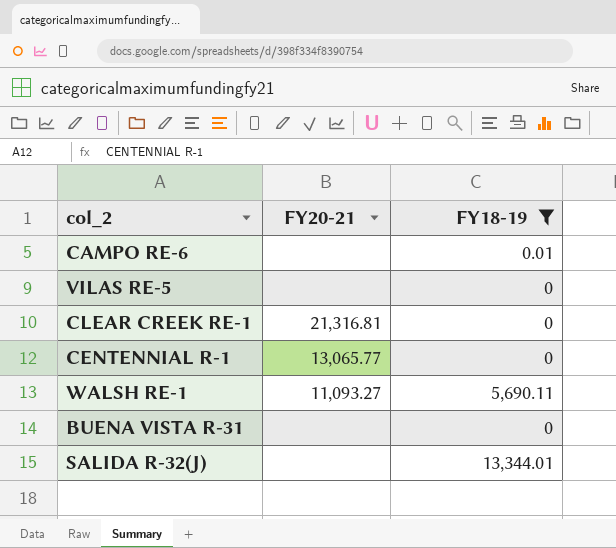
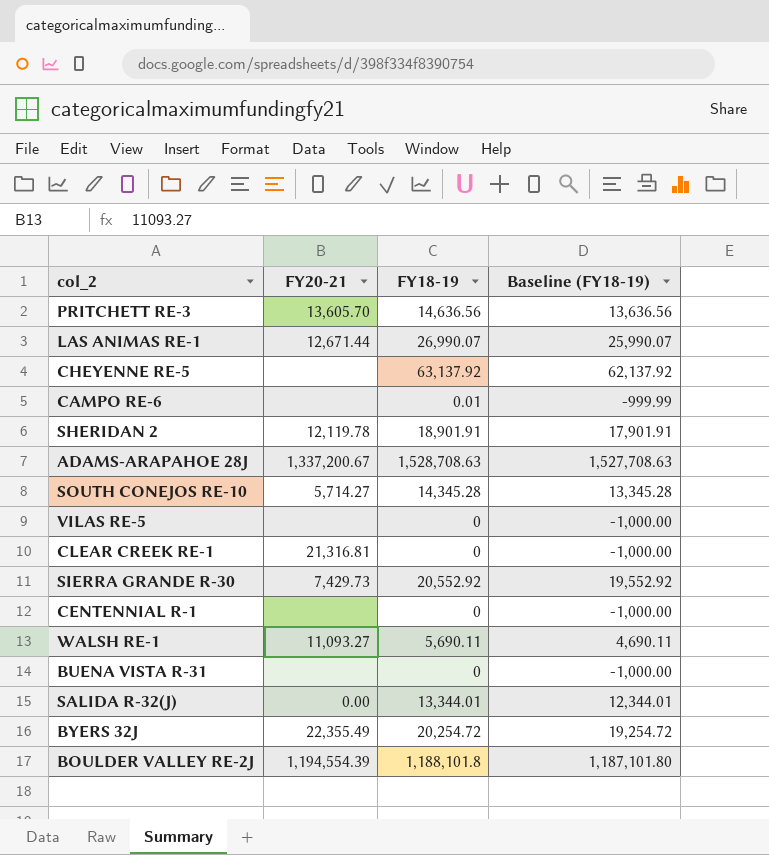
filter: FY18-19 <= 13,344.01 -> none
column Baseline (FY18-19) | formula: none -> [FY18-19] - 1000
CENTENNIAL R-1 | FY20-21: 13,065.77 -> none
SALIDA R-32(J) | FY20-21: none -> 0.00

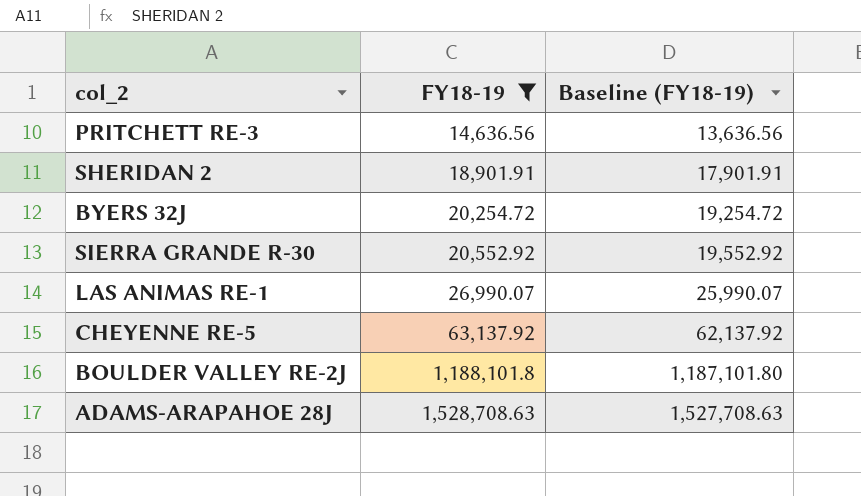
filter: none -> FY18-19 >= 14,636.56
row order: none -> FY18-19 ascending
column FY20-21 | position: 2 -> none

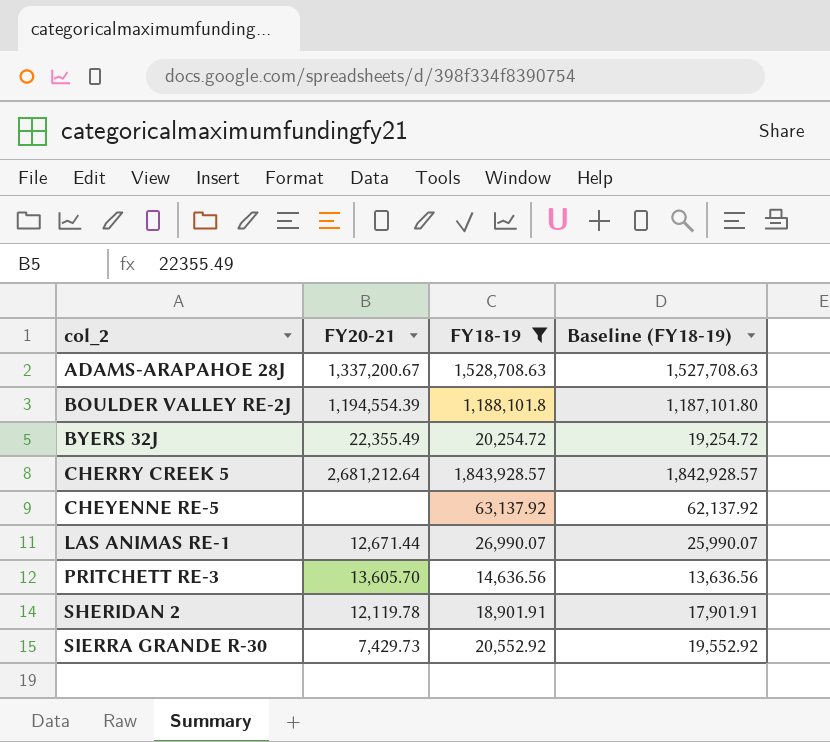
row order: FY18-19 ascending -> col_2 ascending
column FY20-21 | position: none -> 2
row CHERRY CREEK 5: none -> 2,681,212.64 | 1,843,928.57 | 1,842,928.57

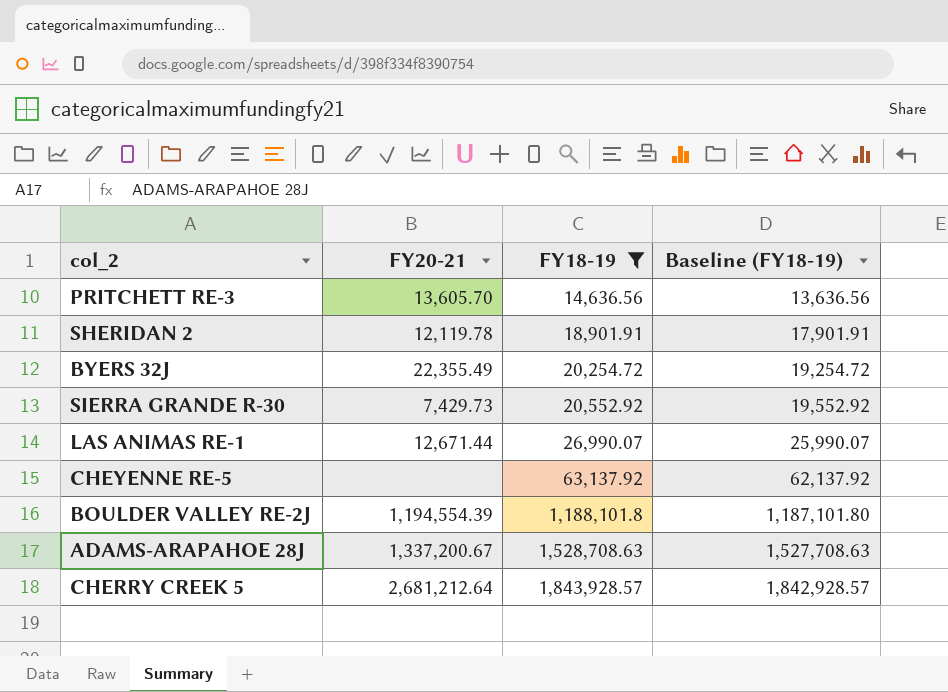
row order: col_2 ascending -> FY18-19 ascending

